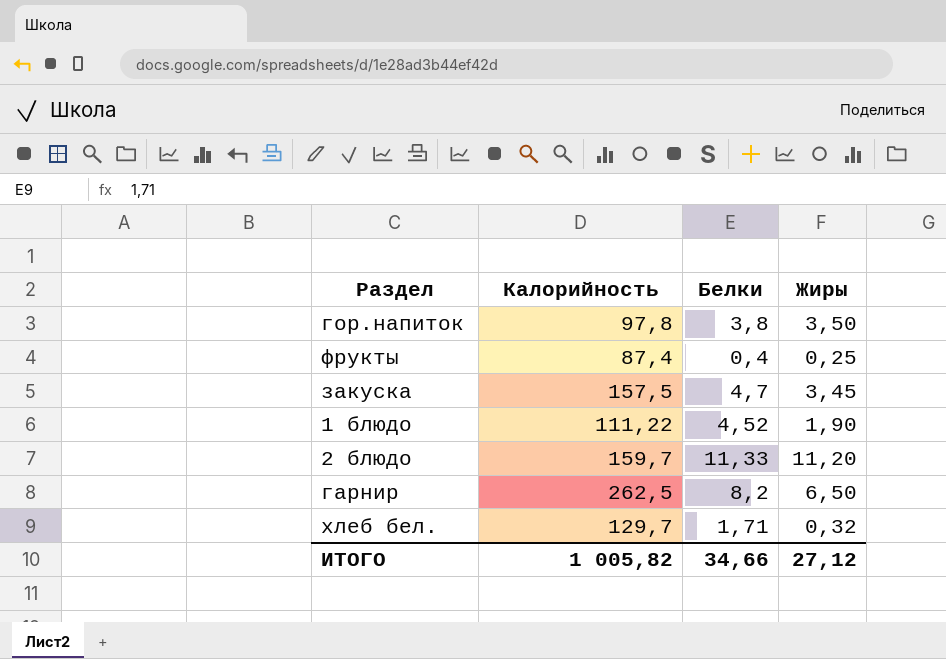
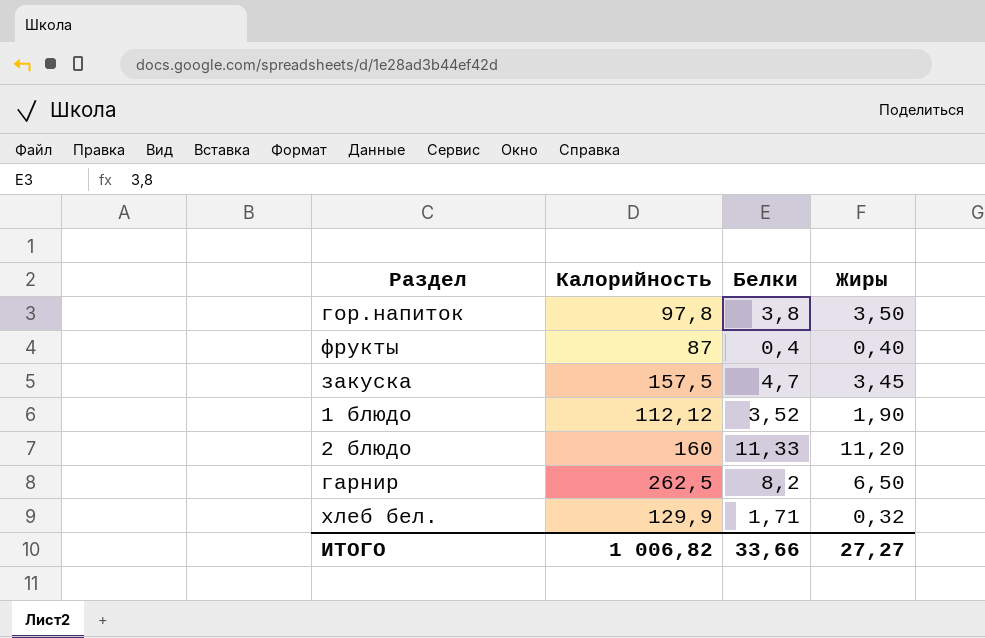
фрукты | Калорийность: 87,4 -> 87
фрукты | Жиры: 0,25 -> 0,40
1 блюдо | Калорийность: 111,22 -> 112,12
1 блюдо | Белки: 4,52 -> 3,52
2 блюдо | Калорийность: 159,7 -> 160
хлеб бел. | Калорийность: 129,7 -> 129,9
ИТОГО | Калорийность: 1 005,82 -> 1 006,82
ИТОГО | Белки: 34,66 -> 33,66
ИТОГО | Жиры: 27,12 -> 27,27

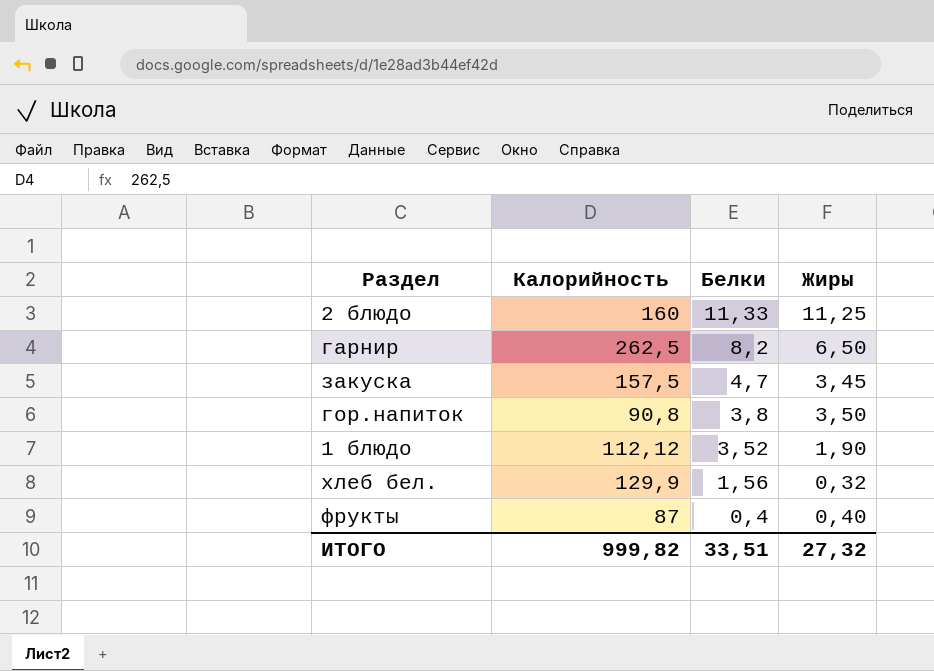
row order: none -> Белки descending
2 блюдо | Жиры: 11,20 -> 11,25
гор.напиток | Калорийность: 97,8 -> 90,8
хлеб бел. | Белки: 1,71 -> 1,56
ИТОГО | Калорийность: 1 006,82 -> 999,82
ИТОГО | Белки: 33,66 -> 33,51
ИТОГО | Жиры: 27,27 -> 27,32

